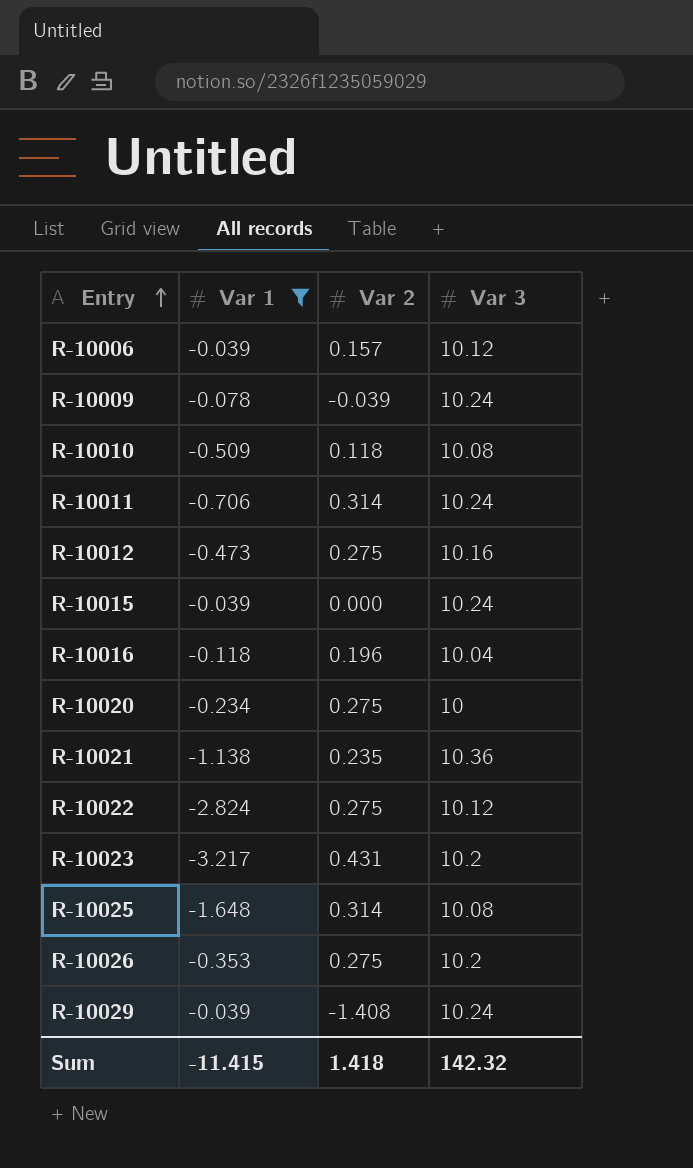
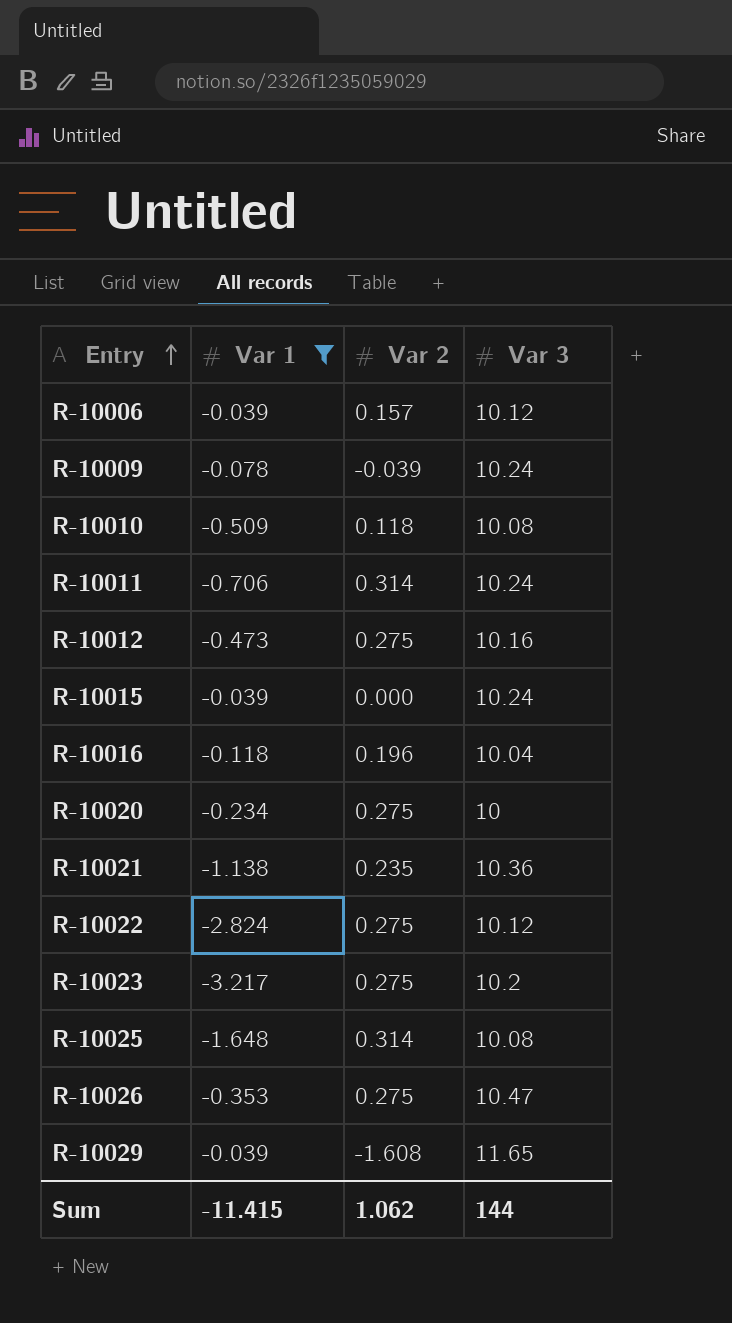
R-10023 | Var 2: 0.431 -> 0.275
R-10026 | Var 3: 10.2 -> 10.47
R-10029 | Var 2: -1.408 -> -1.608
R-10029 | Var 3: 10.24 -> 11.65
Sum | Var 2: 1.418 -> 1.062
Sum | Var 3: 142.32 -> 144

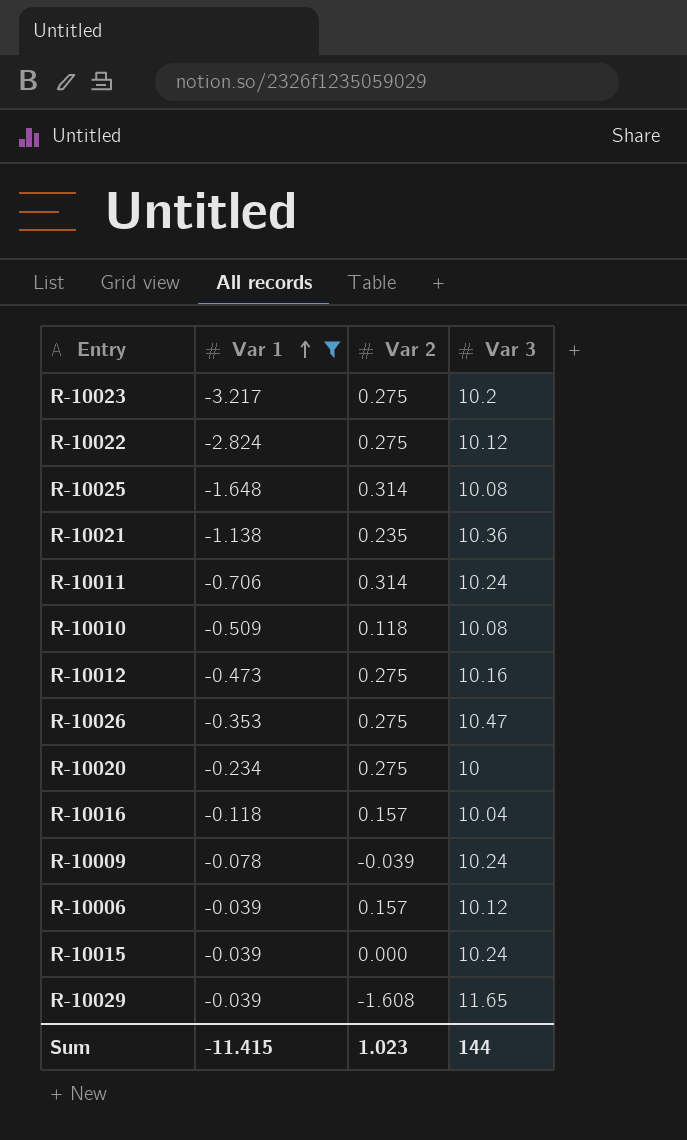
row order: Entry ascending -> Var 1 ascending
R-10016 | Var 2: 0.196 -> 0.157
Sum | Var 2: 1.062 -> 1.023

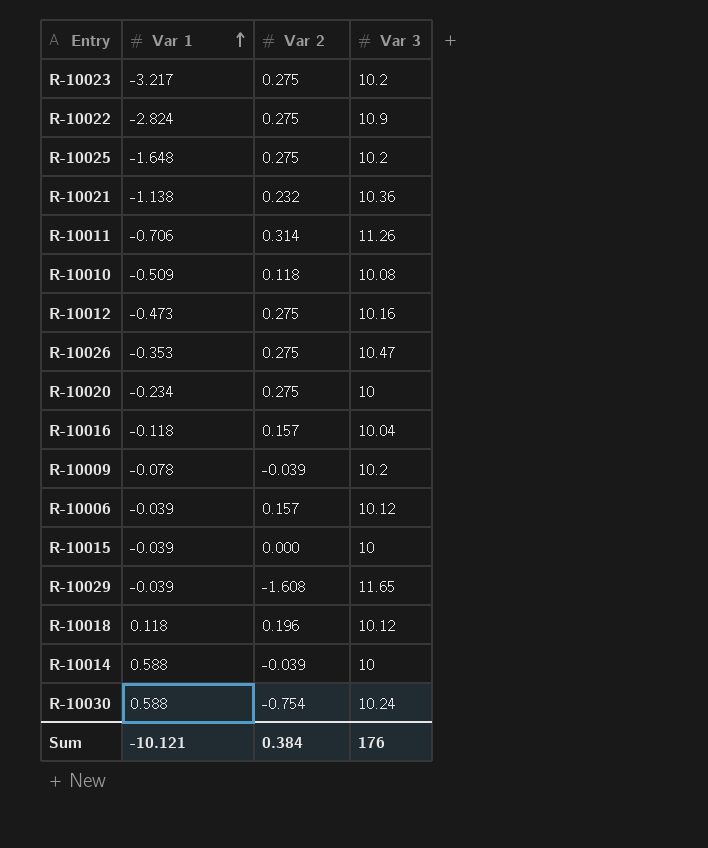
filter: Var 1 <= -0.039 -> none
R-10022 | Var 3: 10.12 -> 10.9
R-10025 | Var 2: 0.314 -> 0.275
R-10025 | Var 3: 10.08 -> 10.2
R-10021 | Var 2: 0.235 -> 0.232
R-10011 | Var 3: 10.24 -> 11.26
R-10009 | Var 3: 10.24 -> 10.2
R-10015 | Var 3: 10.24 -> 10
Sum | Var 1: -11.415 -> -10.121
Sum | Var 2: 1.023 -> 0.384
Sum | Var 3: 144 -> 176

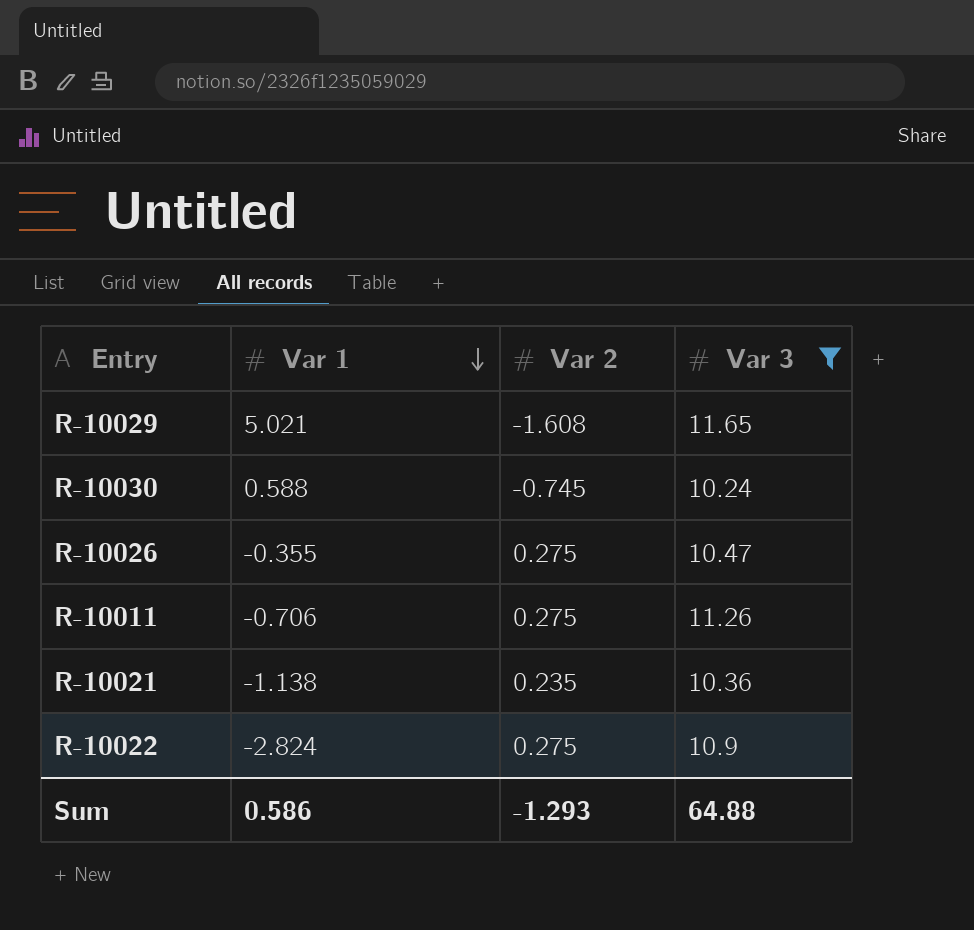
filter: none -> Var 3 >= 10.24
row order: Var 1 ascending -> Var 1 descending
R-10029 | Var 1: -0.039 -> 5.021
R-10030 | Var 2: -0.754 -> -0.745
R-10026 | Var 1: -0.353 -> -0.355
R-10011 | Var 2: 0.314 -> 0.275
R-10021 | Var 2: 0.232 -> 0.235
Sum | Var 1: -10.121 -> 0.586
Sum | Var 2: 0.384 -> -1.293
Sum | Var 3: 176 -> 64.88

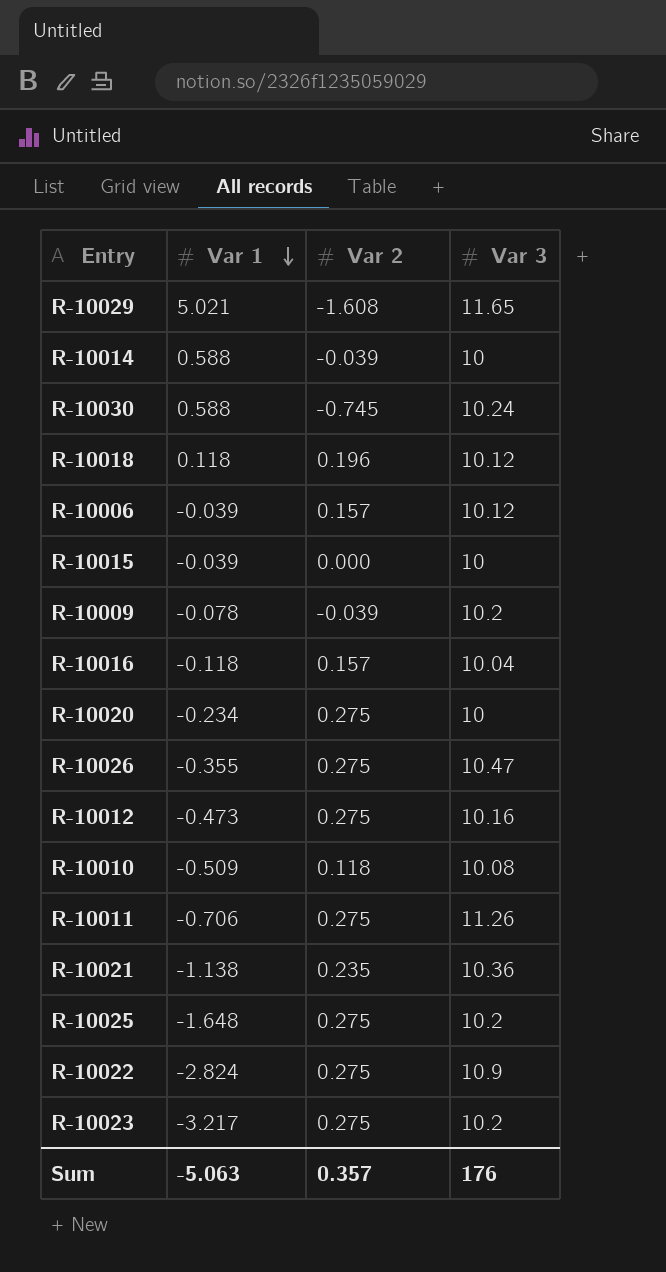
filter: Var 3 >= 10.24 -> none
Sum | Var 1: 0.586 -> -5.063
Sum | Var 2: -1.293 -> 0.357
Sum | Var 3: 64.88 -> 176

